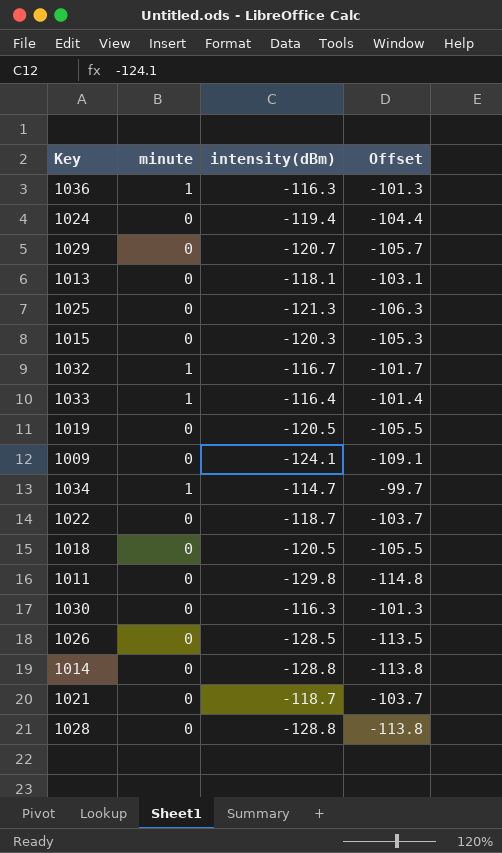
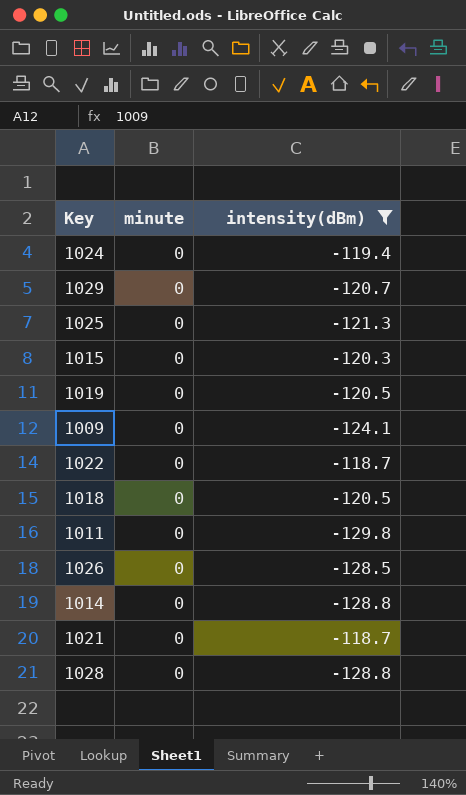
filter: none -> intensity(dBm) <= -118.7
column Offset | formula: [intensity(dBm)] + 15 -> none

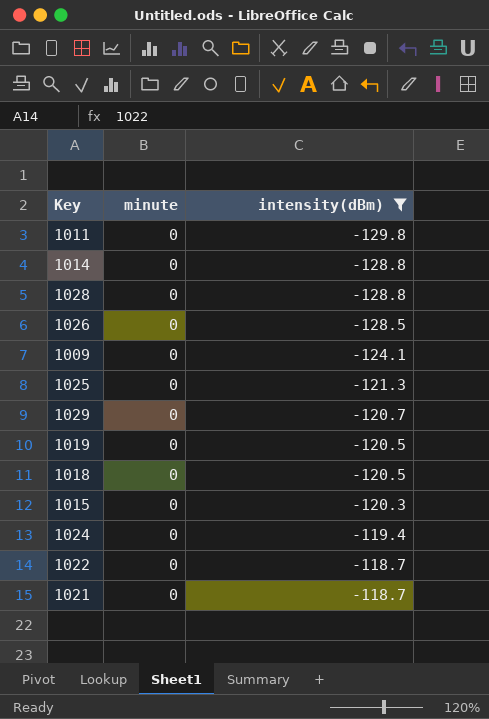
row order: none -> intensity(dBm) ascending

